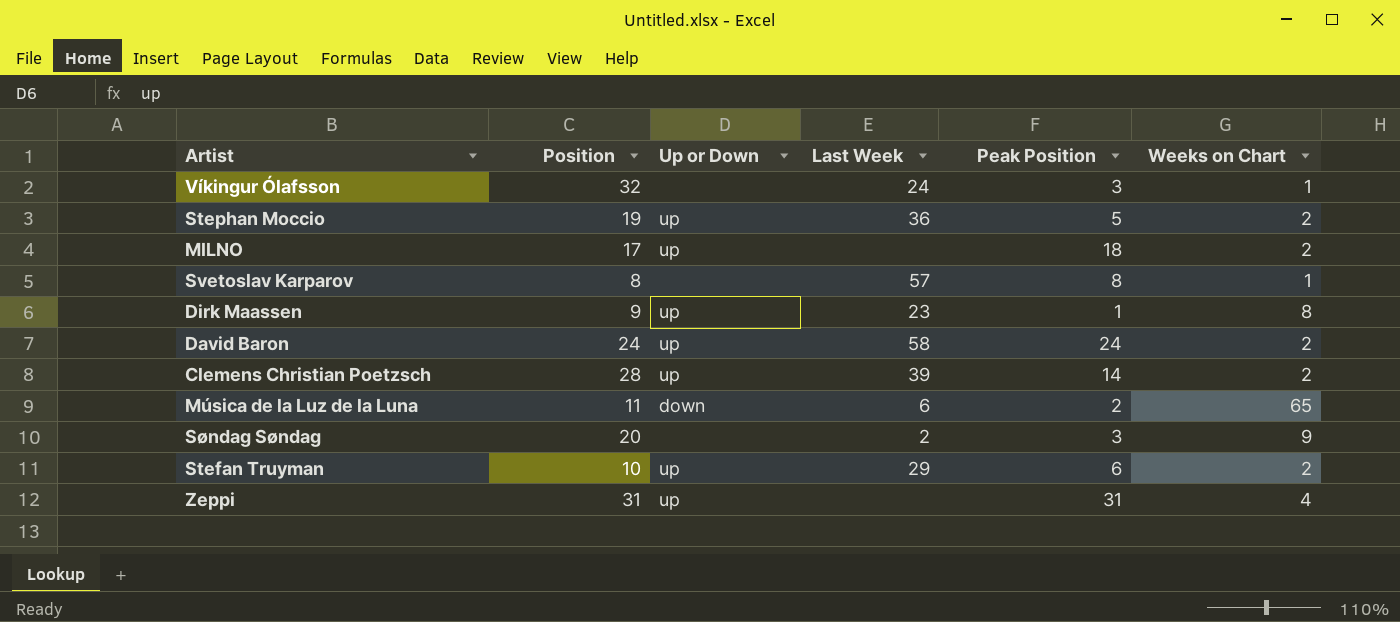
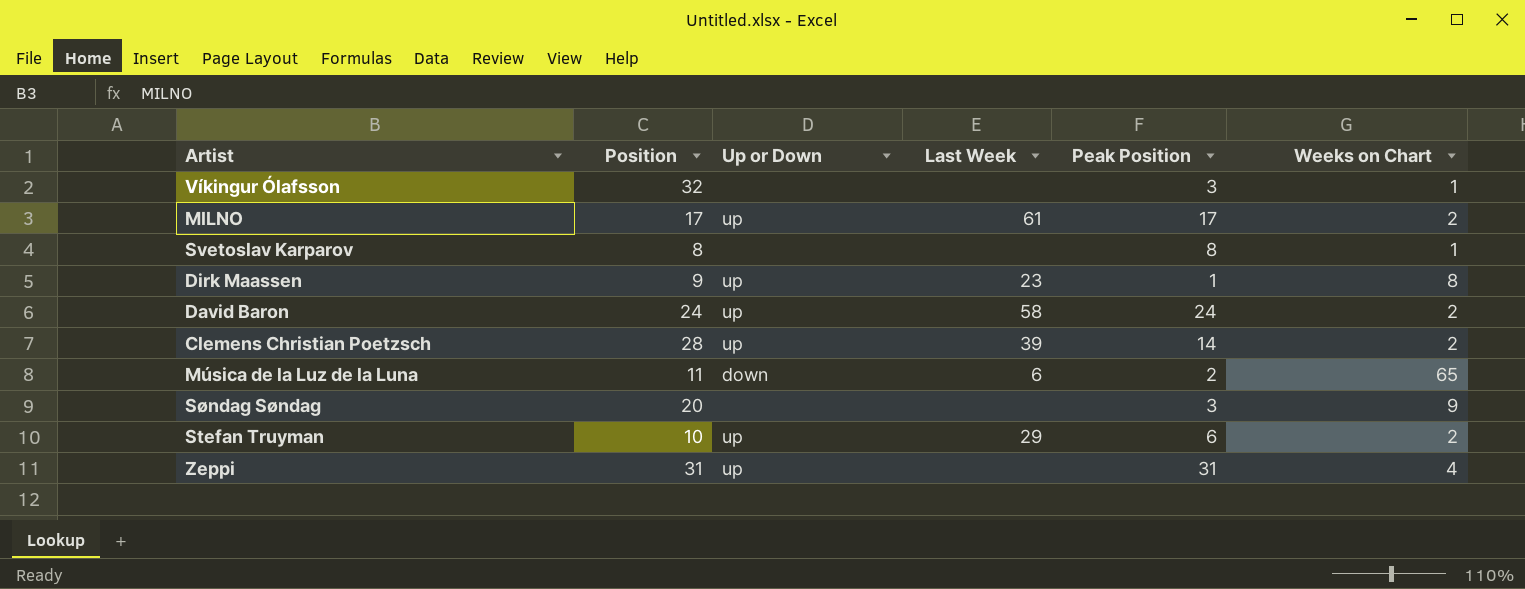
row Stephan Moccio: 19 | up | 36 | 5 | 2 -> none
Víkingur Ólafsson | Last Week: 24 -> none
MILNO | Last Week: none -> 61
MILNO | Peak Position: 18 -> 17
Svetoslav Karparov | Last Week: 57 -> none
Søndag Søndag | Last Week: 2 -> none

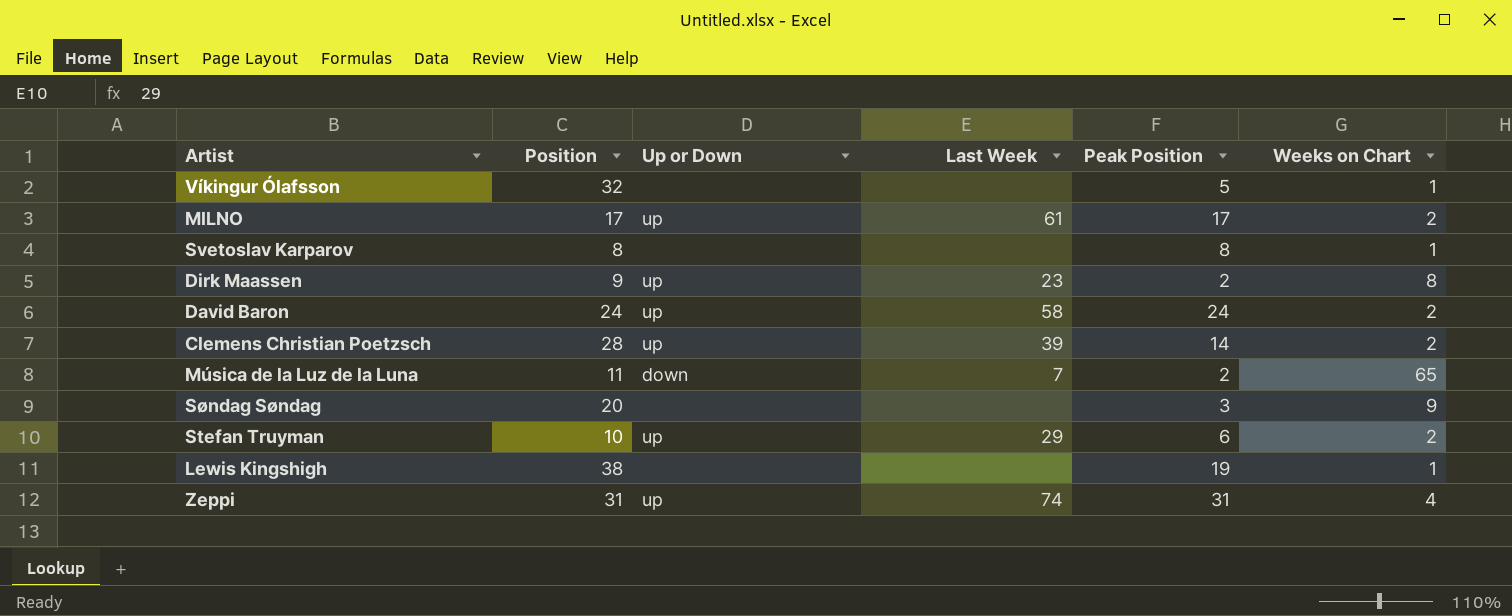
Víkingur Ólafsson | Peak Position: 3 -> 5
Dirk Maassen | Peak Position: 1 -> 2
Música de la Luz de la Luna | Last Week: 6 -> 7
row Lewis Kingshigh: none -> 38 | none | none | 19 | 1
Zeppi | Last Week: none -> 74

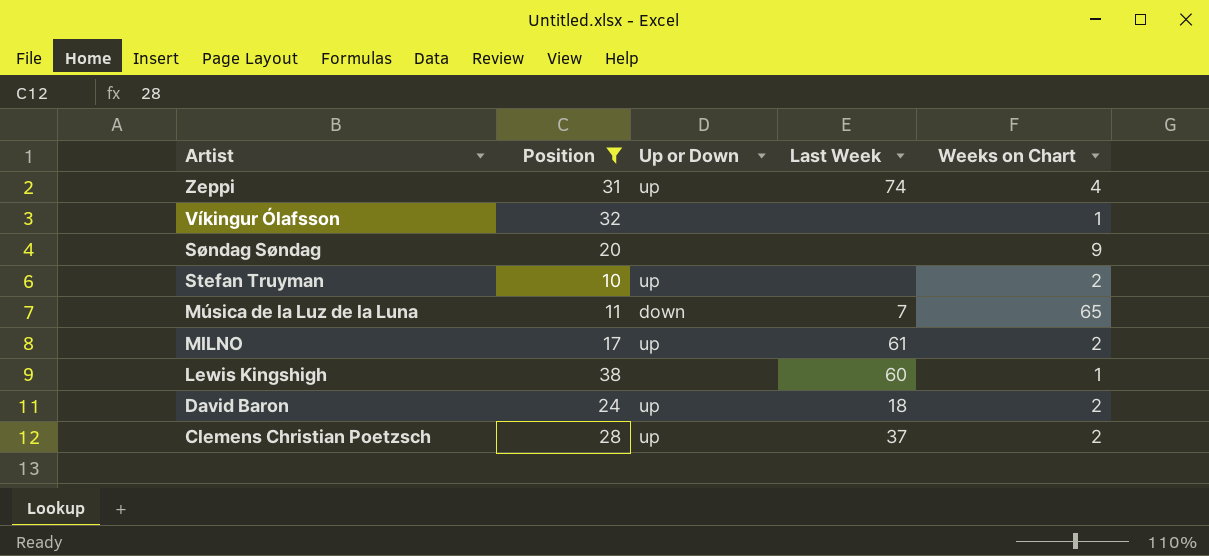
filter: none -> Position >= 10
row order: none -> Artist descending
column Peak Position | position: 5 -> none
Stefan Truyman | Last Week: 29 -> none
Lewis Kingshigh | Last Week: none -> 60
David Baron | Last Week: 58 -> 18
Clemens Christian Poetzsch | Last Week: 39 -> 37

